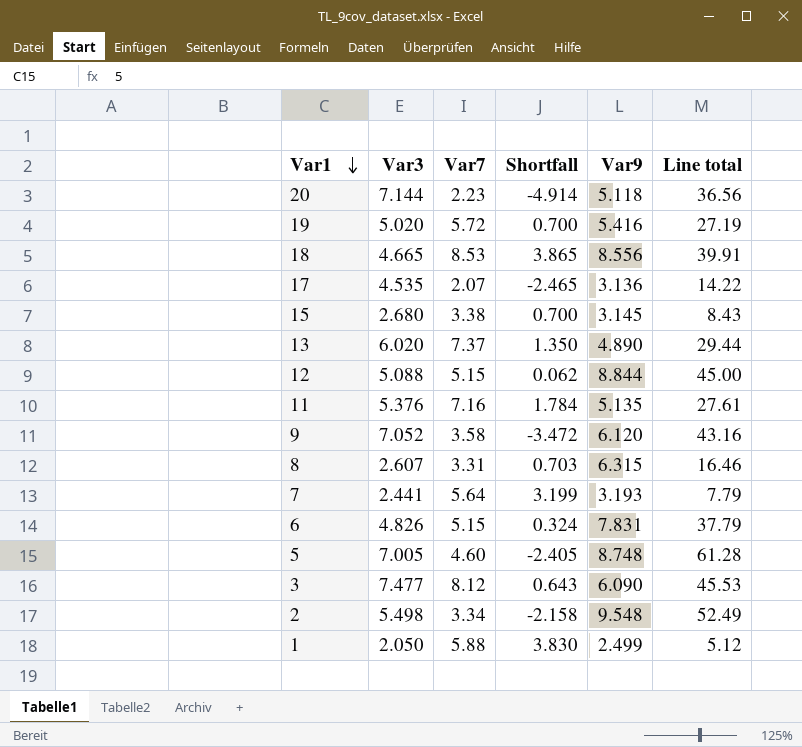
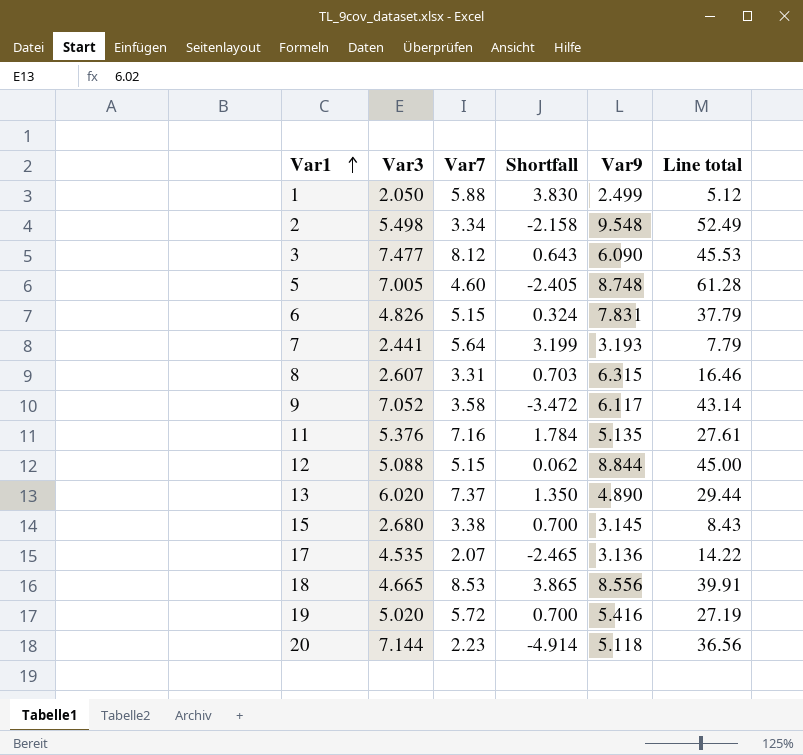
row order: Var1 descending -> Var1 ascending
9 | Var9: 6.120 -> 6.117
9 | Line total: 43.16 -> 43.14

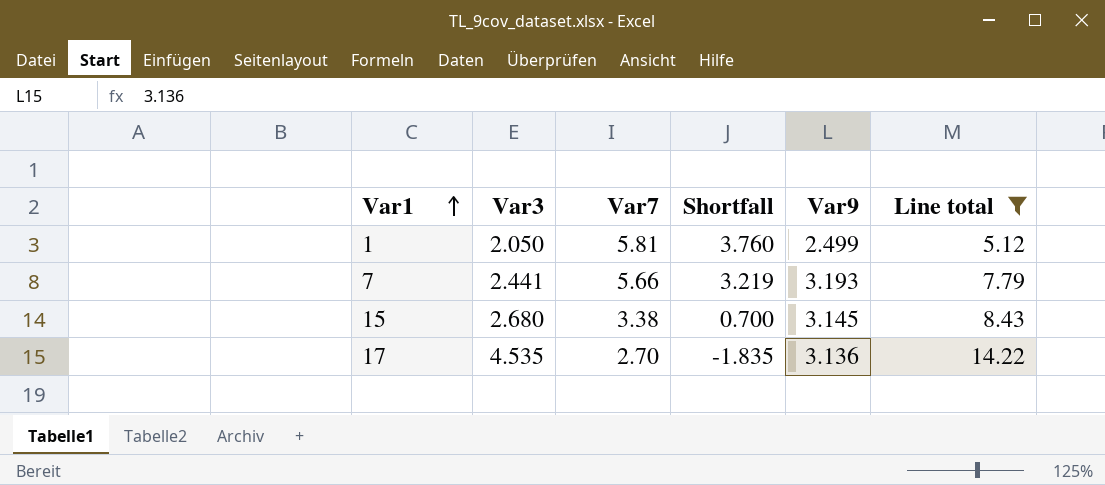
filter: none -> Line total <= 14.22
1 | Var7: 5.88 -> 5.81
1 | Shortfall: 3.830 -> 3.760
7 | Var7: 5.64 -> 5.66
7 | Shortfall: 3.199 -> 3.219
17 | Var7: 2.07 -> 2.70
17 | Shortfall: -2.465 -> -1.835

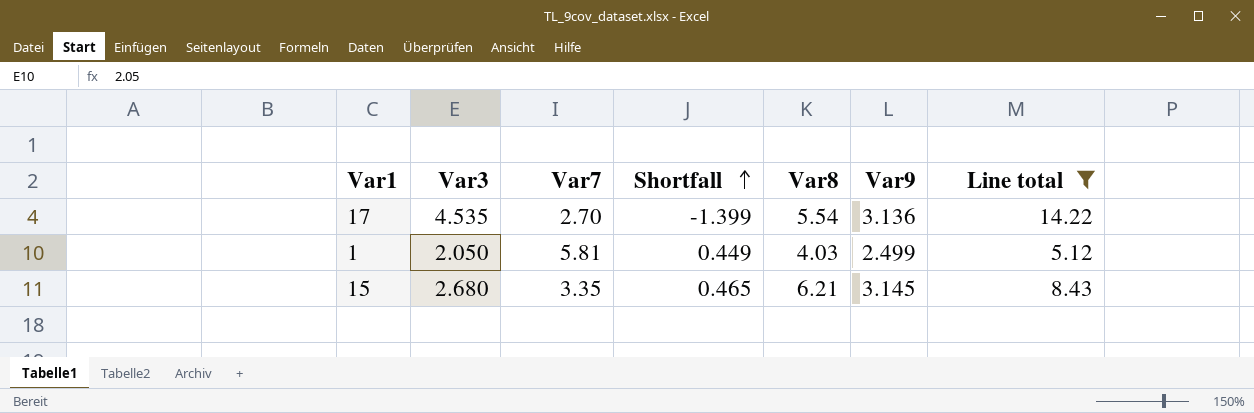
row order: Var1 ascending -> Shortfall ascending
column Shortfall | formula: [Var7] - [Var3] -> [Var9] - [Var3]
column Var8 | position: none -> 5
row 7: 2.441 | 5.66 | 3.219 | 3.193 | 7.79 -> none
15 | Var7: 3.38 -> 3.35

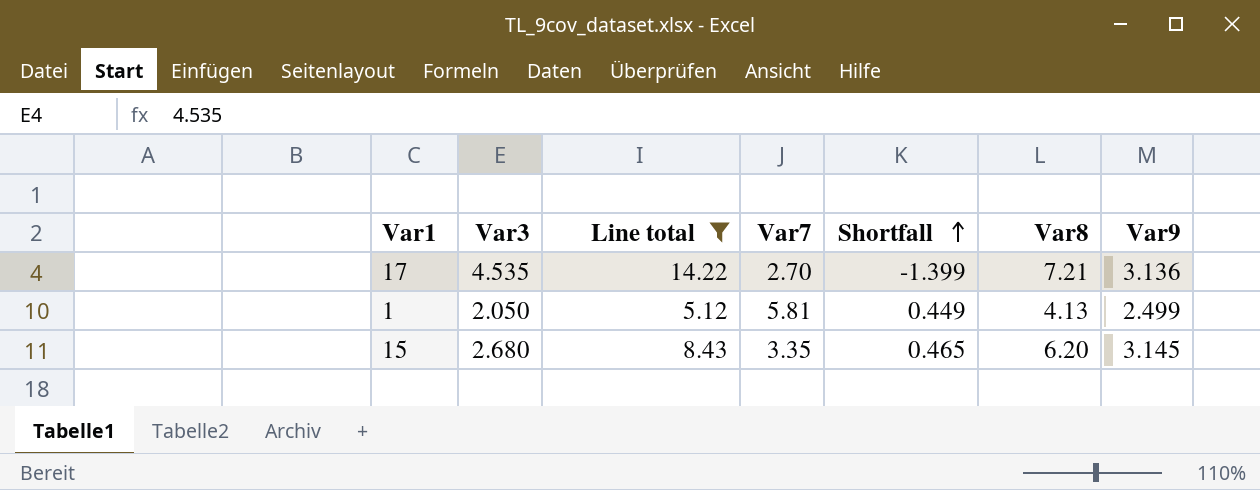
column Line total | position: 7 -> 3
17 | Var8: 5.54 -> 7.21
1 | Var8: 4.03 -> 4.13
15 | Var8: 6.21 -> 6.20

